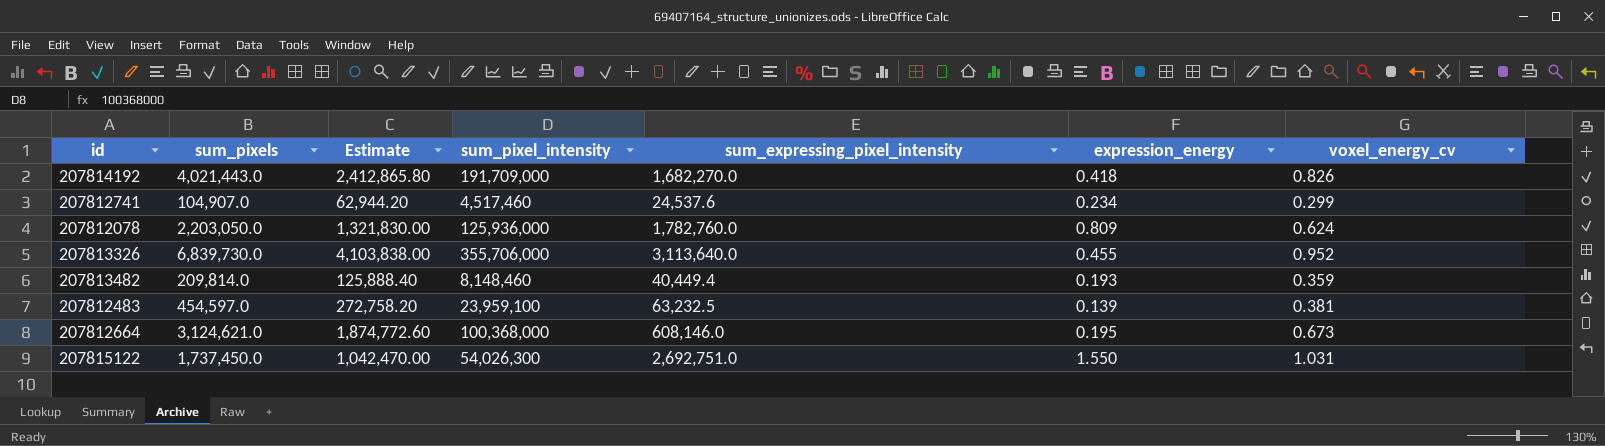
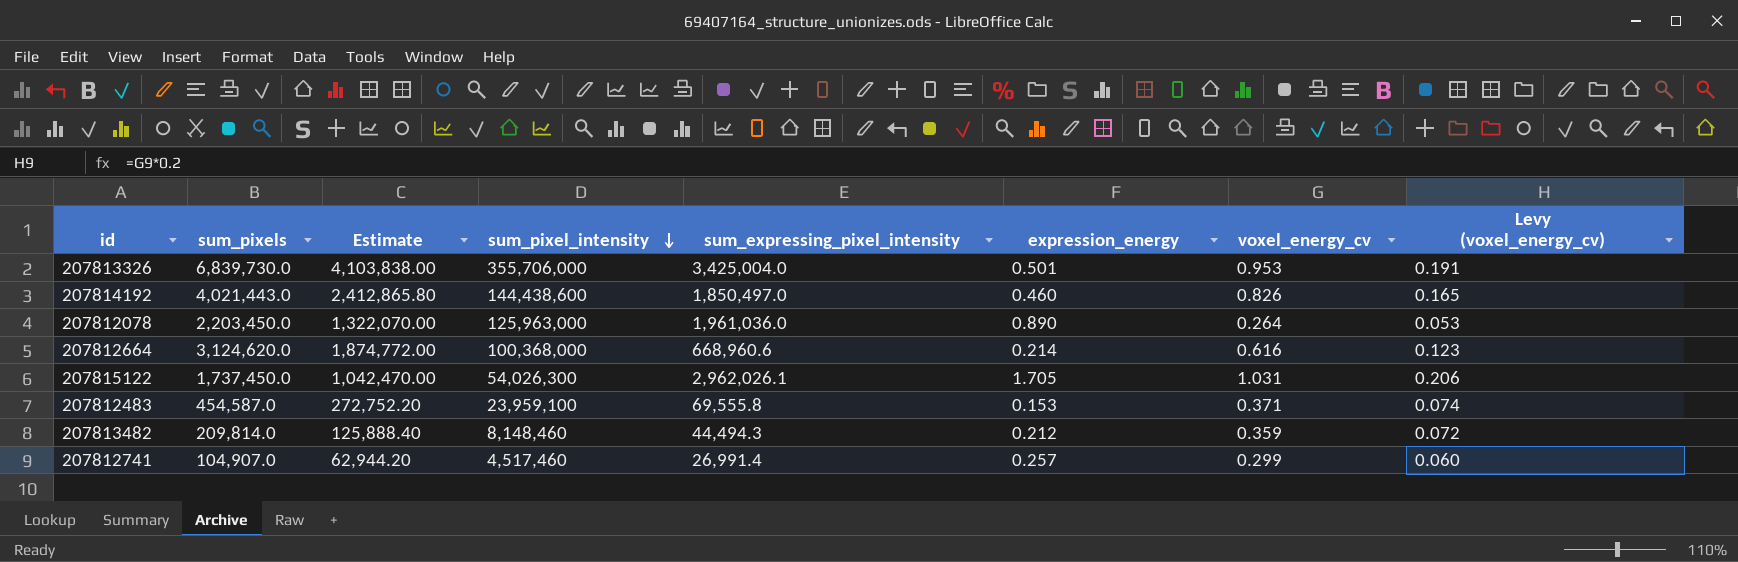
row order: none -> sum_pixel_intensity descending
column Levy (voxel_energy_cv) | formula: none -> [voxel_energy_cv] * 0.2
207813326 | sum_expressing_pixel_intensity: 3,113,640.0 -> 3,425,004.0
207813326 | expression_energy: 0.455 -> 0.501
207813326 | voxel_energy_cv: 0.952 -> 0.953
207814192 | sum_pixel_intensity: 191,709,000 -> 144,438,600
207814192 | sum_expressing_pixel_intensity: 1,682,270.0 -> 1,850,497.0
207814192 | expression_energy: 0.418 -> 0.460
207812078 | sum_pixels: 2,203,050.0 -> 2,203,450.0
207812078 | Estimate: 1,321,830.00 -> 1,322,070.00
207812078 | sum_pixel_intensity: 125,936,000 -> 125,963,000
207812078 | sum_expressing_pixel_intensity: 1,782,760.0 -> 1,961,036.0
207812078 | expression_energy: 0.809 -> 0.890
207812078 | voxel_energy_cv: 0.624 -> 0.264
207812664 | sum_pixels: 3,124,621.0 -> 3,124,620.0
207812664 | Estimate: 1,874,772.60 -> 1,874,772.00
207812664 | sum_expressing_pixel_intensity: 608,146.0 -> 668,960.6
207812664 | expression_energy: 0.195 -> 0.214
207812664 | voxel_energy_cv: 0.673 -> 0.616
207815122 | sum_expressing_pixel_intensity: 2,692,751.0 -> 2,962,026.1
207815122 | expression_energy: 1.550 -> 1.705
207812483 | sum_pixels: 454,597.0 -> 454,587.0
207812483 | Estimate: 272,758.20 -> 272,752.20
207812483 | sum_expressing_pixel_intensity: 63,232.5 -> 69,555.8
207812483 | expression_energy: 0.139 -> 0.153
207812483 | voxel_energy_cv: 0.381 -> 0.371
207813482 | sum_expressing_pixel_intensity: 40,449.4 -> 44,494.3
207813482 | expression_energy: 0.193 -> 0.212
207812741 | sum_expressing_pixel_intensity: 24,537.6 -> 26,991.4
207812741 | expression_energy: 0.234 -> 0.257

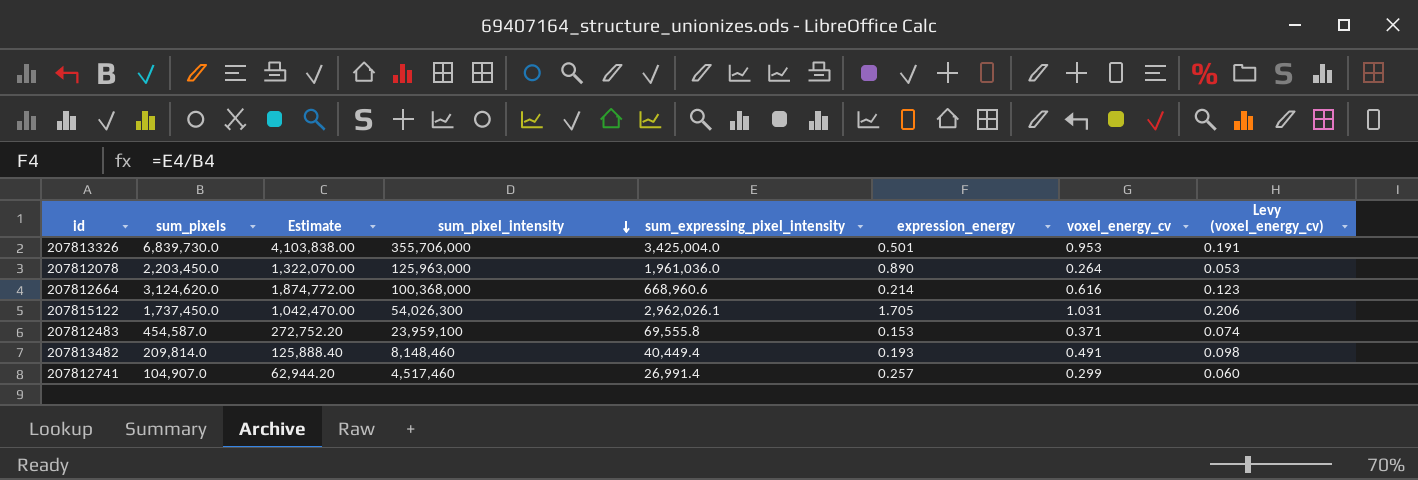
row 207814192: 4,021,443.0 | 2,412,865.80 | 144,438,600 | 1,850,497.0 | 0.460 | 0.826 | 0.165 -> none
207813482 | sum_expressing_pixel_intensity: 44,494.3 -> 40,449.4
207813482 | expression_energy: 0.212 -> 0.193
207813482 | voxel_energy_cv: 0.359 -> 0.491
207813482 | Levy (voxel_energy_cv): 0.072 -> 0.098

